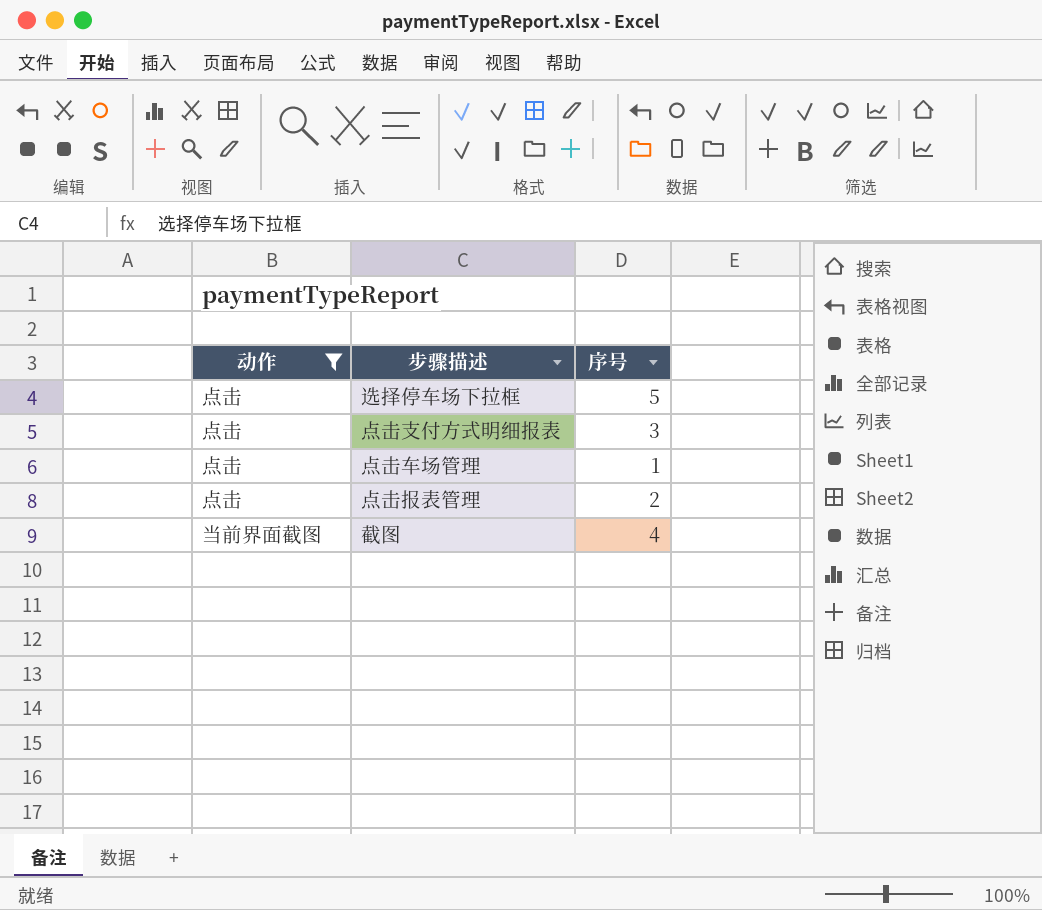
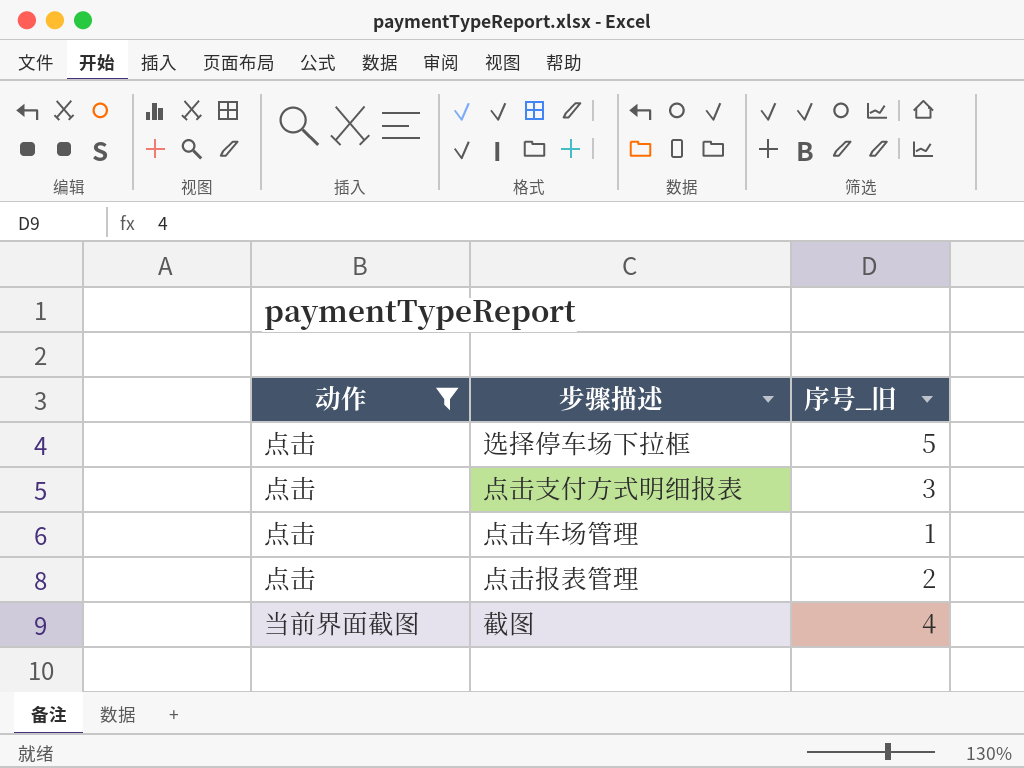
column name: 序号 -> 序号_旧

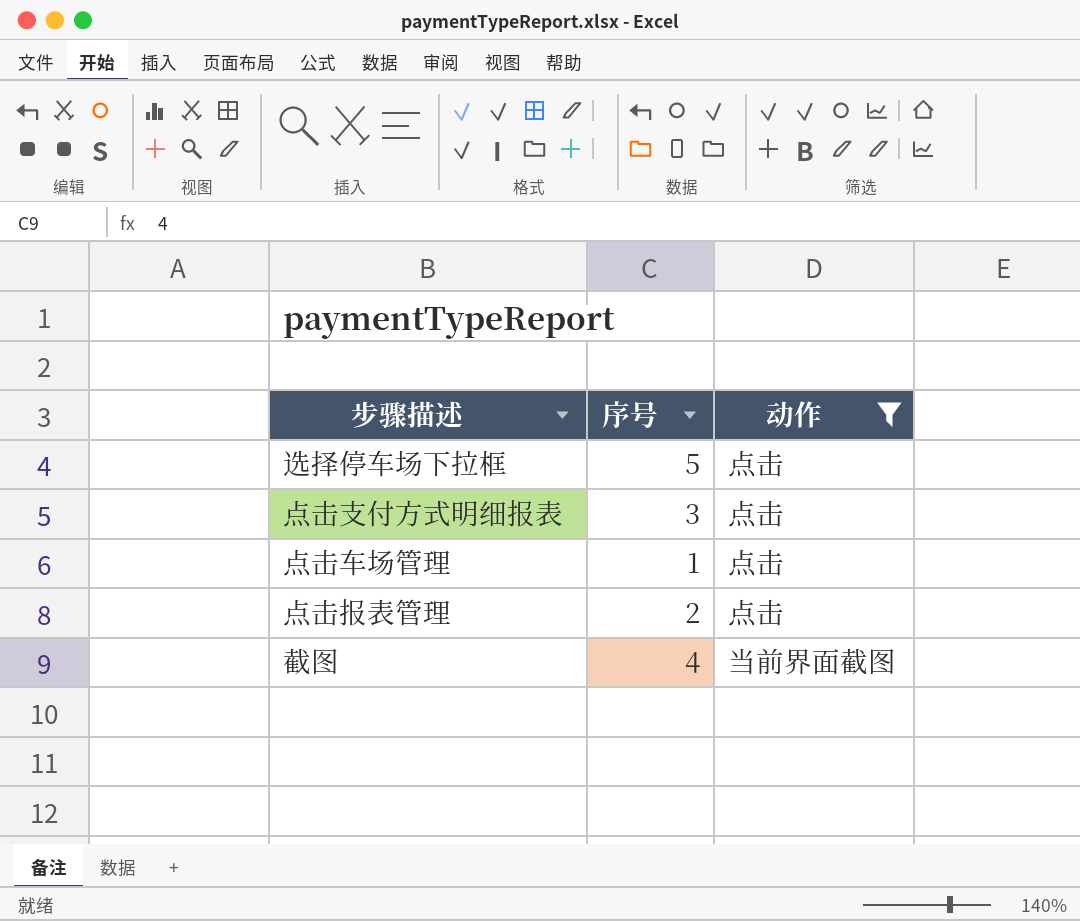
column name: 序号_旧 -> 序号
column 动作 | position: 1 -> 3

